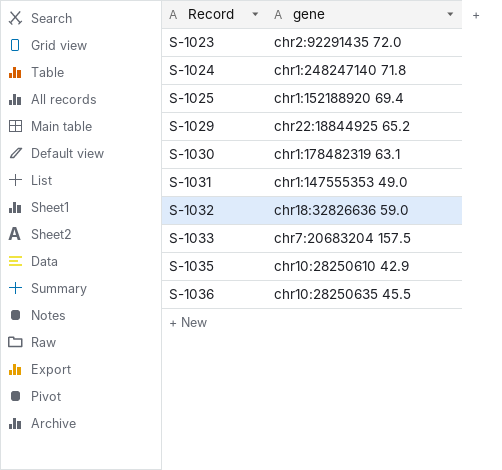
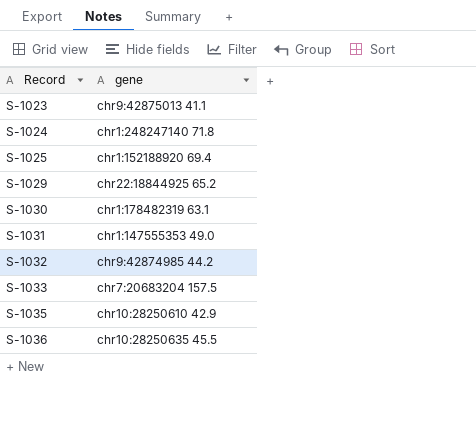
S-1023 | gene: chr2:92291435 72.0 -> chr9:42875013 41.1
S-1032 | gene: chr18:32826636 59.0 -> chr9:42874985 44.2

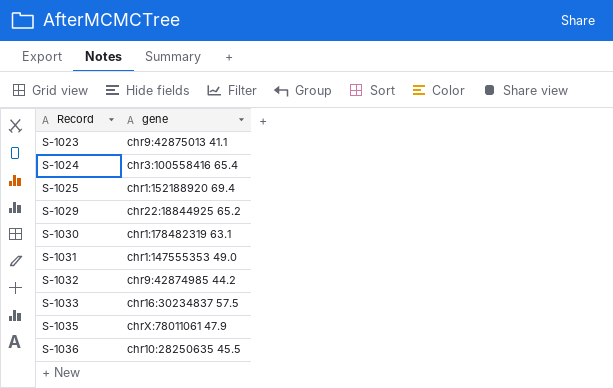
S-1024 | gene: chr1:248247140 71.8 -> chr3:100558416 65.4
S-1033 | gene: chr7:20683204 157.5 -> chr16:30234837 57.5
S-1035 | gene: chr10:28250610 42.9 -> chrX:78011061 47.9

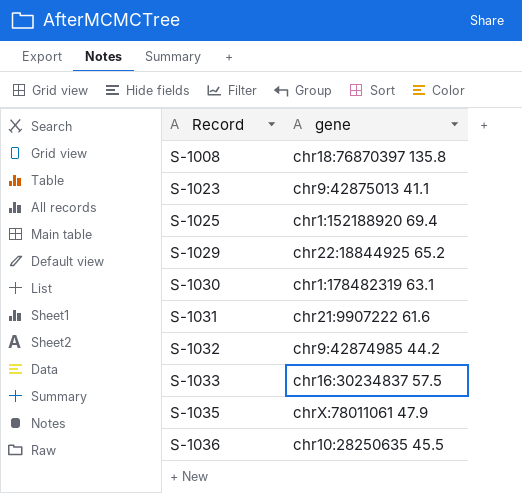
row S-1024: chr3:100558416 65.4 -> none
row S-1008: none -> chr18:76870397 135.8
S-1031 | gene: chr1:147555353 49.0 -> chr21:9907222 61.6

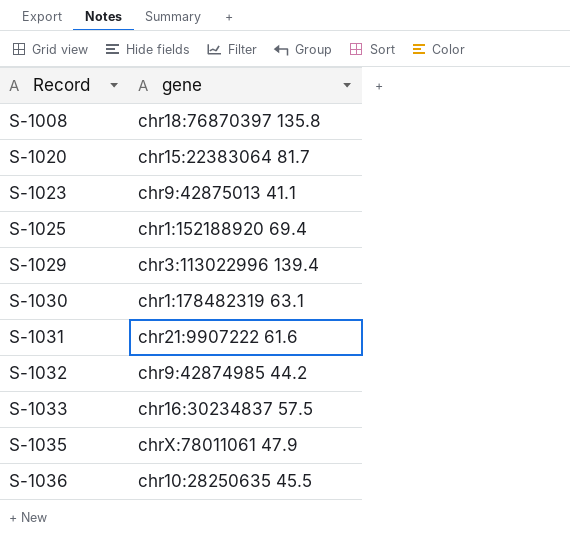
row S-1020: none -> chr15:22383064 81.7
S-1029 | gene: chr22:18844925 65.2 -> chr3:113022996 139.4

